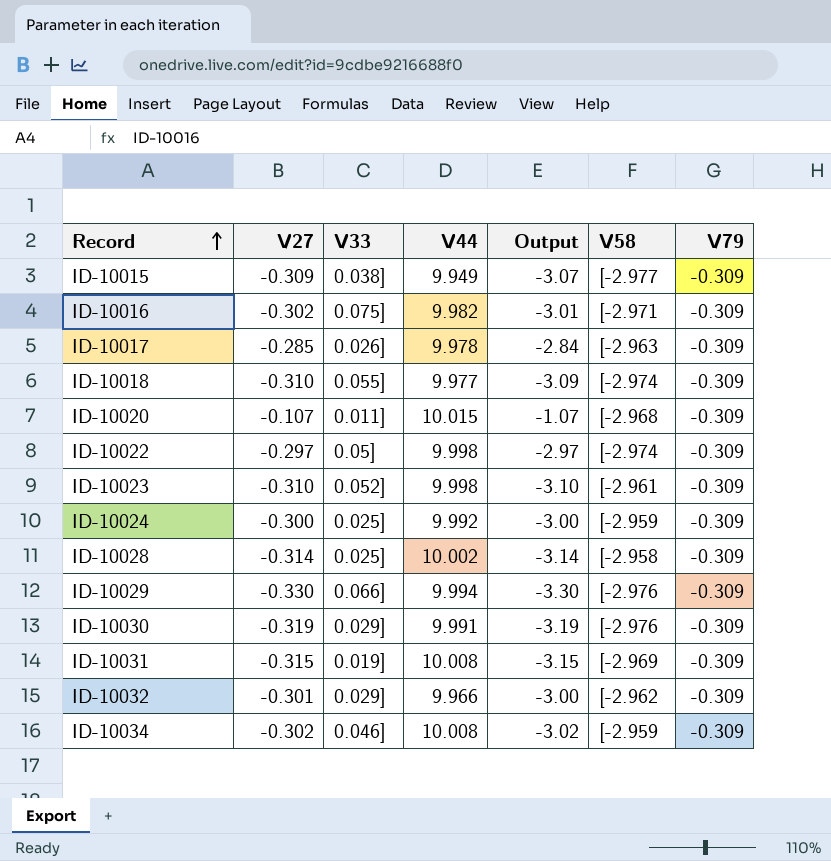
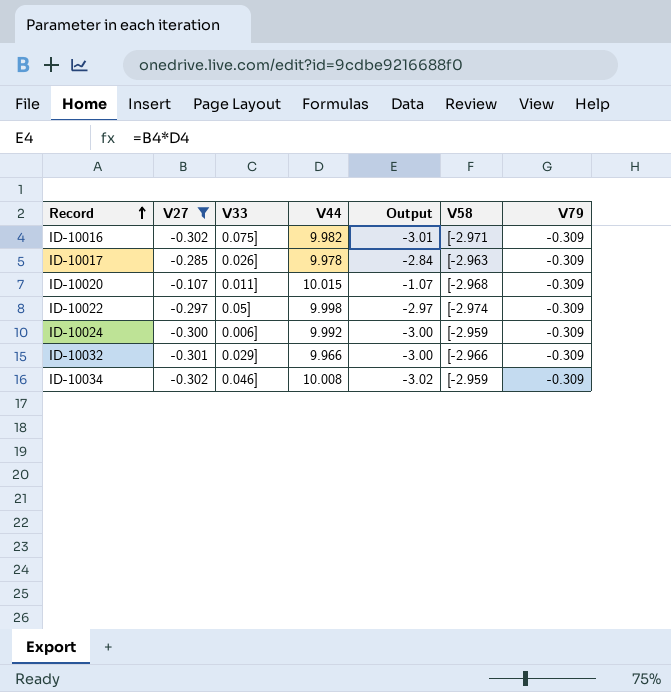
filter: none -> V27 >= -0.302
ID-10024 | V33: 0.025] -> 0.006]
ID-10032 | V58: [-2.962 -> [-2.966

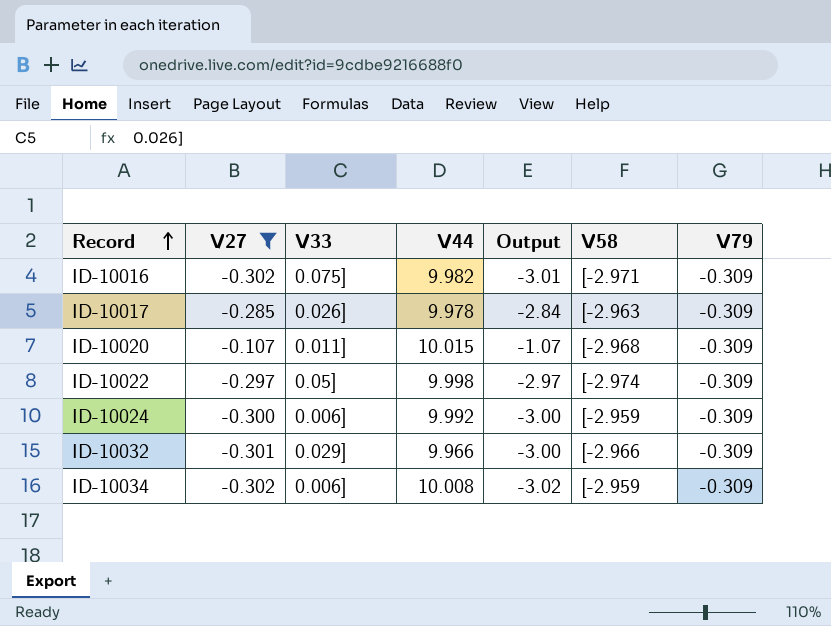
ID-10034 | V33: 0.046] -> 0.006]

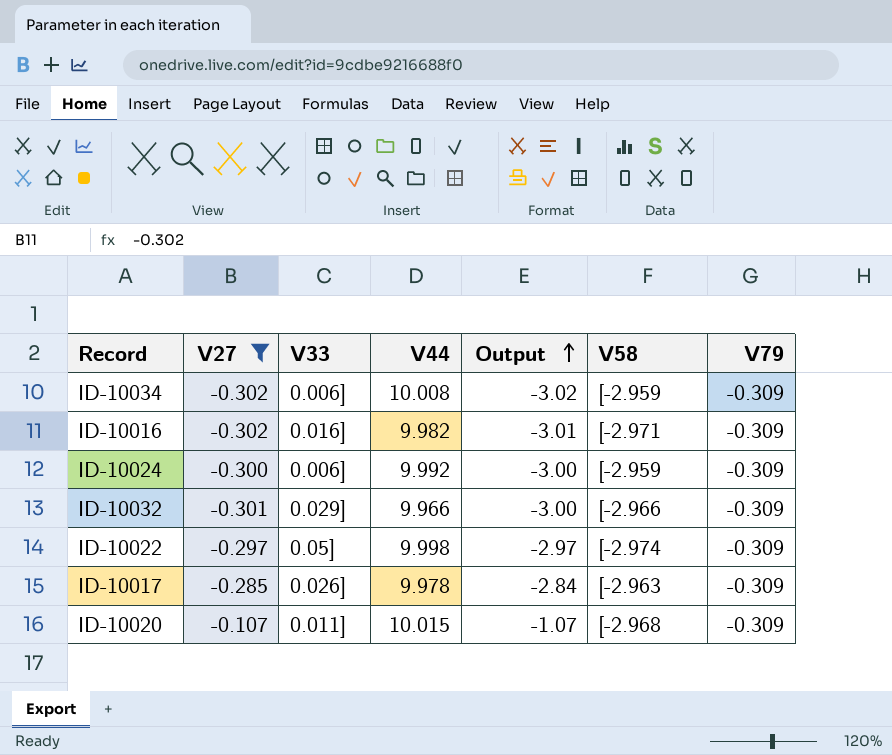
row order: Record ascending -> Output ascending
ID-10016 | V33: 0.075] -> 0.016]

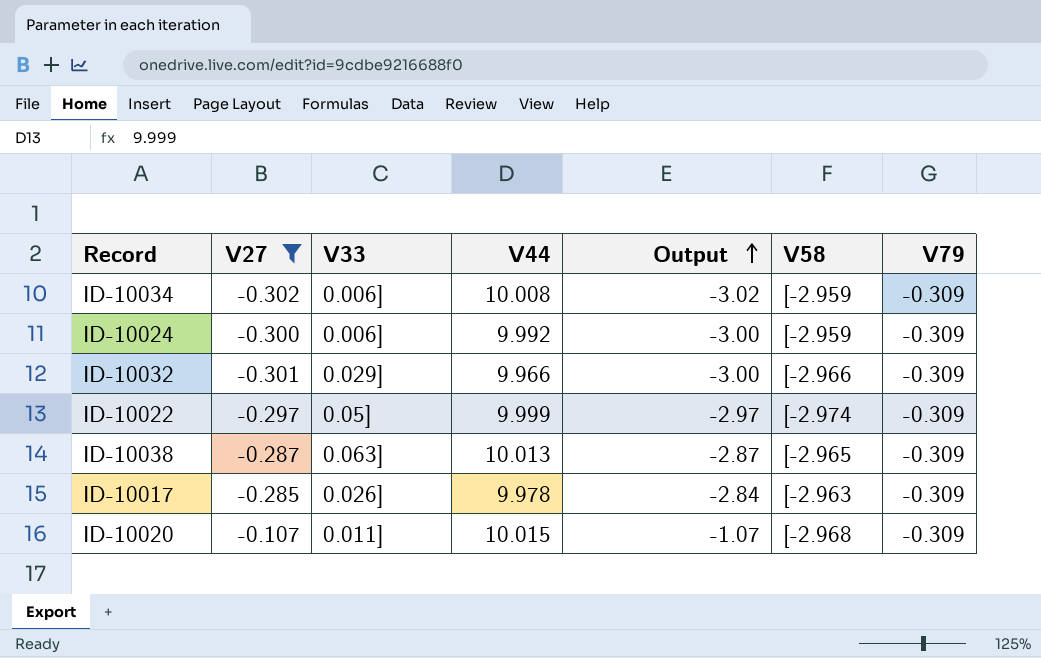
row ID-10016: -0.302 | 0.016] | 9.982 | -3.01 | [-2.971 | -0.309 -> none
ID-10022 | V44: 9.998 -> 9.999
row ID-10038: none -> -0.287 | 0.063] | 10.013 | -2.87 | [-2.965 | -0.309

